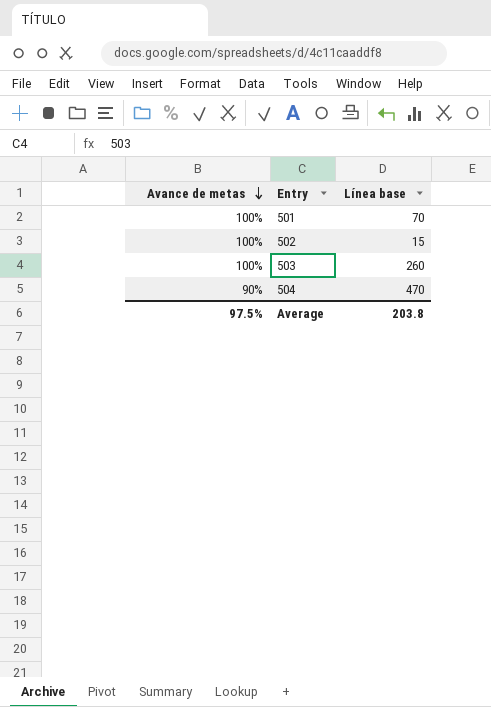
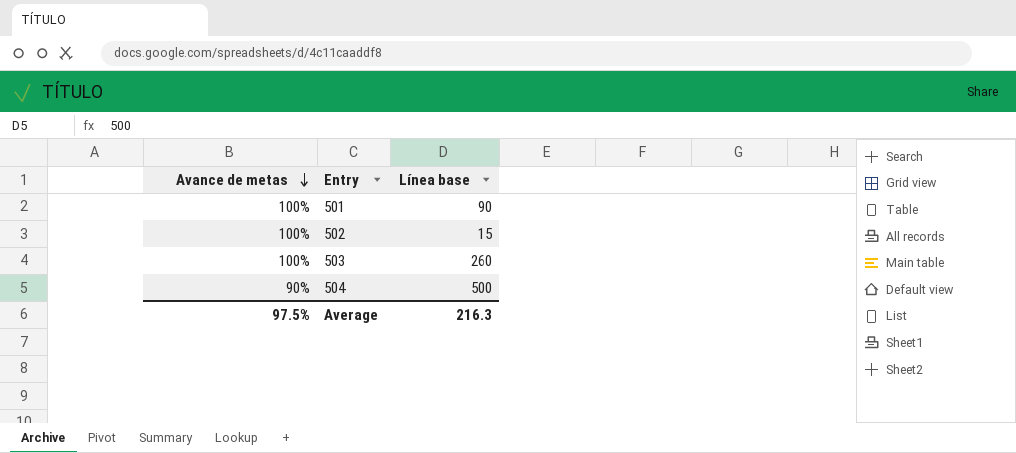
501 | Línea base: 70 -> 90
504 | Línea base: 470 -> 500
Average | Línea base: 203.8 -> 216.3

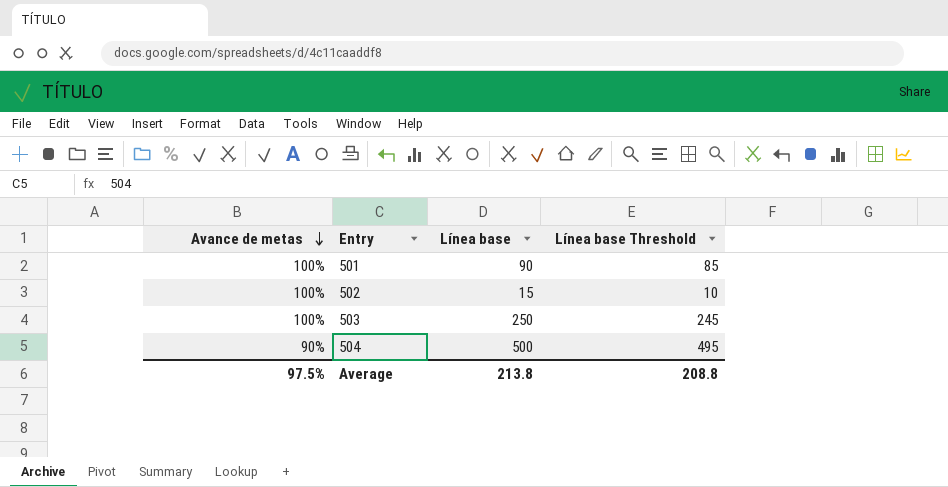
column Línea base Threshold | formula: none -> [Línea base] - 5
503 | Línea base: 260 -> 250
Average | Línea base: 216.3 -> 213.8

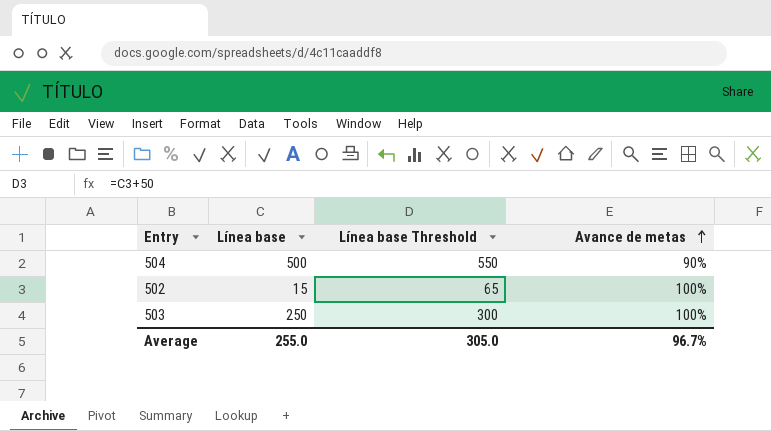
row order: Avance de metas descending -> Avance de metas ascending
column Línea base Threshold | formula: [Línea base] - 5 -> [Línea base] + 50
column Avance de metas | position: 1 -> 4
row 501: 100% | 90 | 85 -> none
Average | Línea base: 213.8 -> 255.0
Average | Línea base Threshold: 208.8 -> 305.0
Average | Avance de metas: 97.5% -> 96.7%

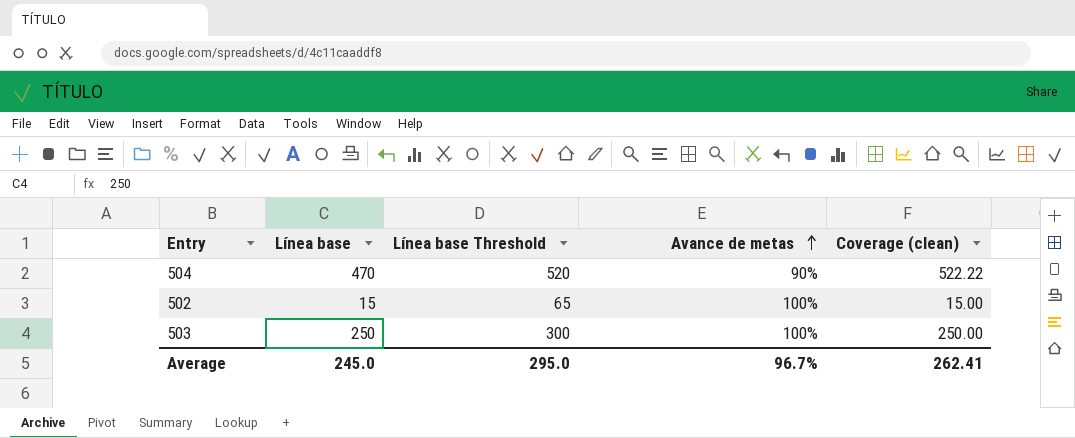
column Coverage (clean) | formula: none -> [Línea base] / [Avance de metas]
504 | Línea base: 500 -> 470
504 | Línea base Threshold: 550 -> 520
Average | Línea base: 255.0 -> 245.0
Average | Línea base Threshold: 305.0 -> 295.0

